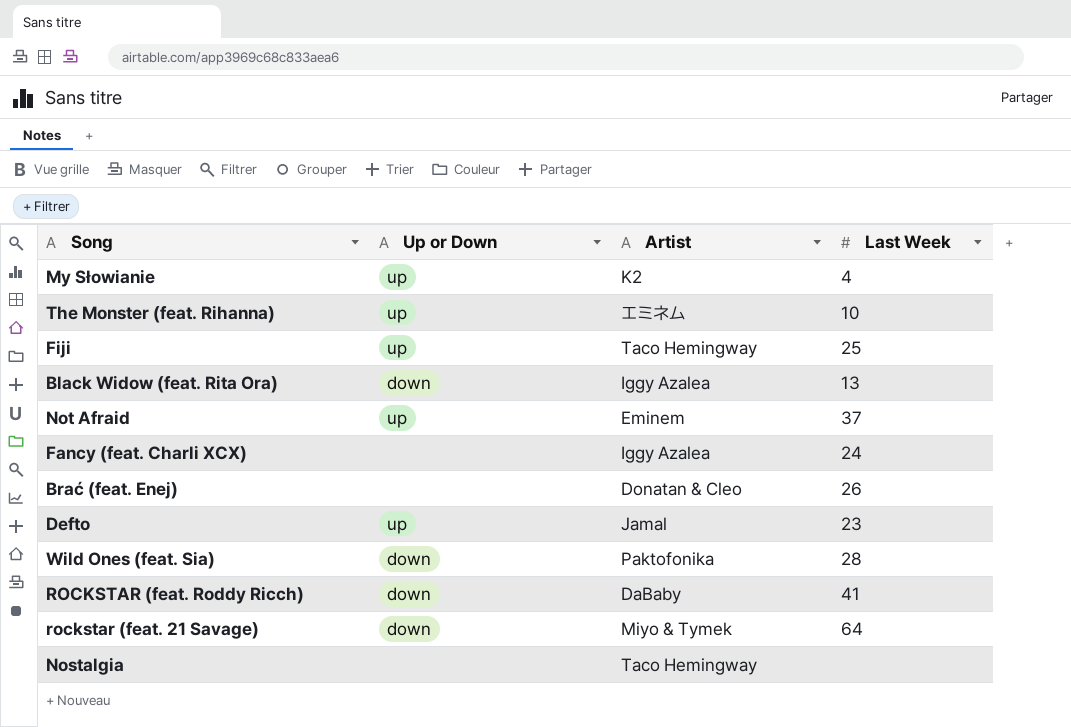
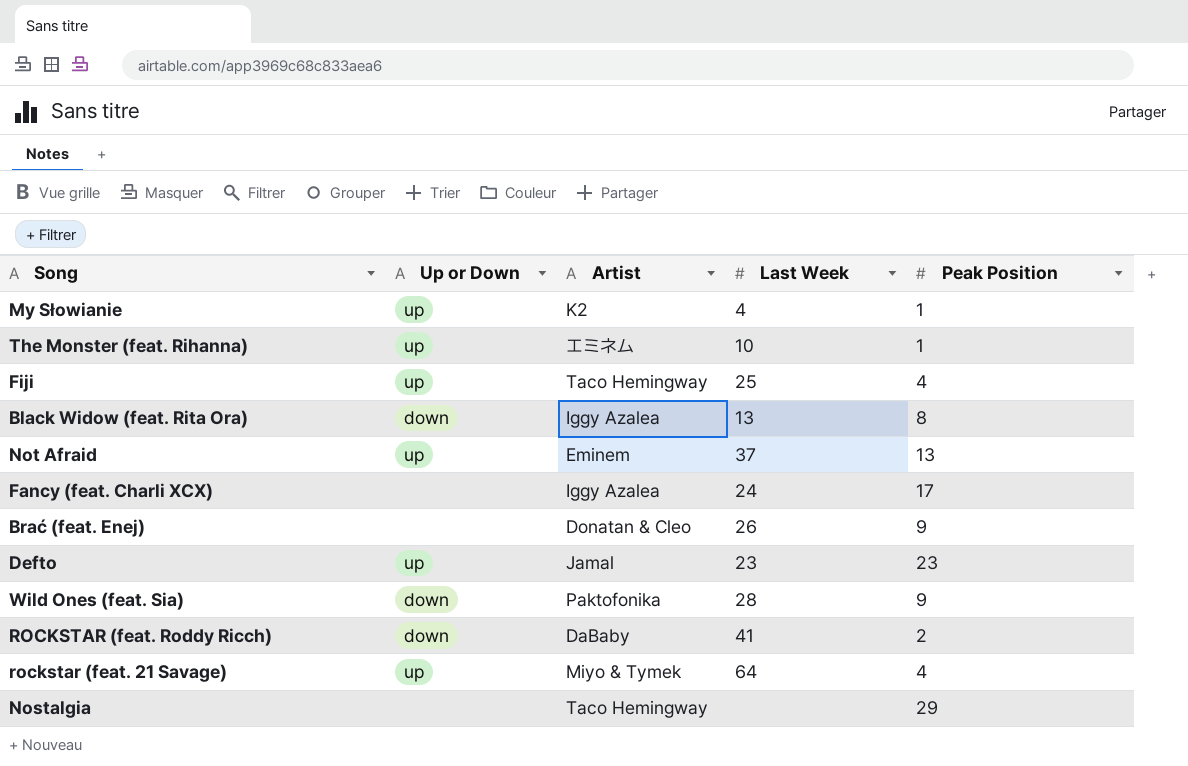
column Peak Position | position: none -> 5
rockstar (feat. 21 Savage) | Up or Down: down -> up

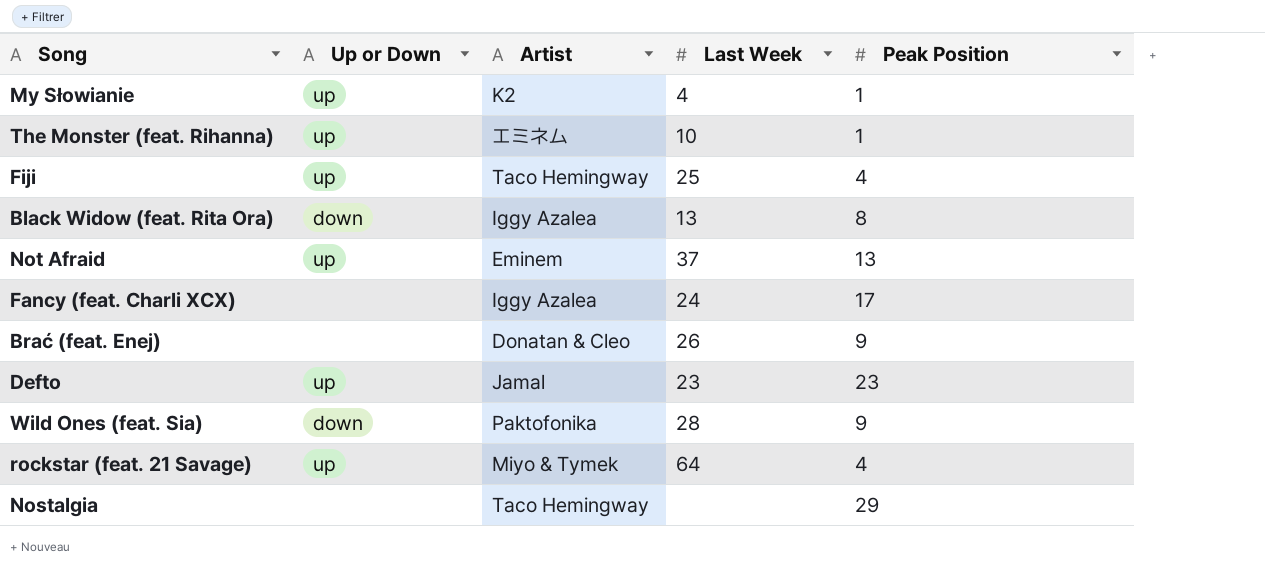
row ROCKSTAR (feat. Roddy Ricch): down | DaBaby | 41 | 2 -> none

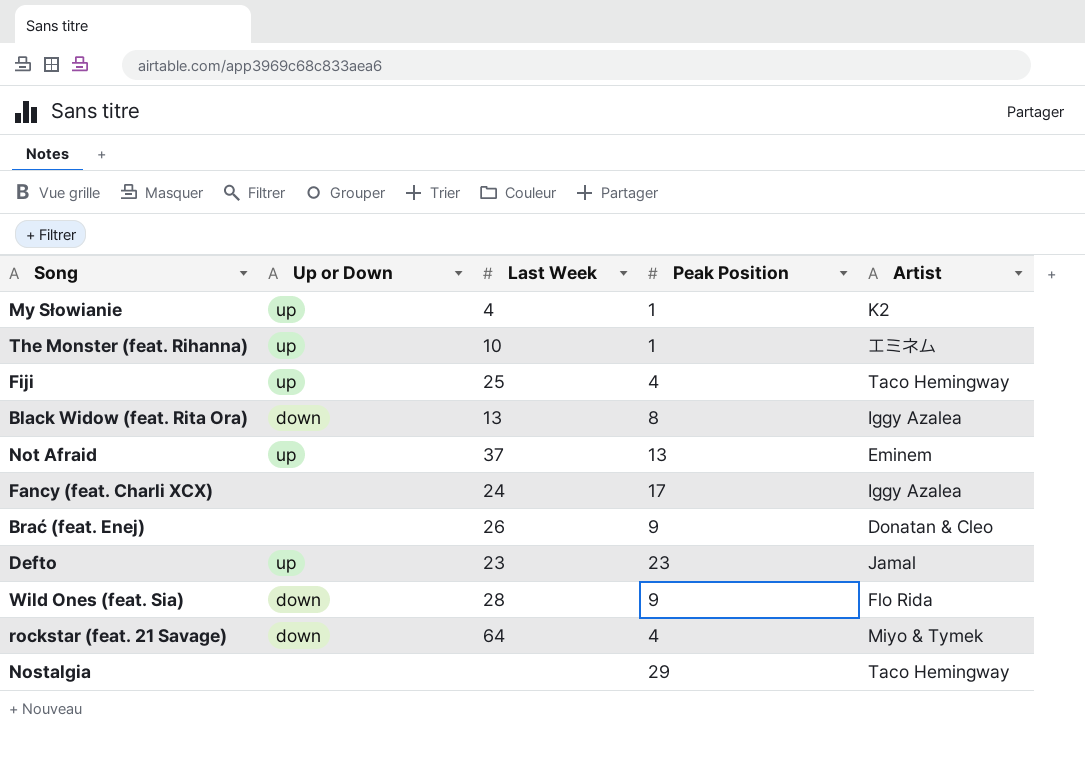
column Artist | position: 3 -> 5
Wild Ones (feat. Sia) | Artist: Paktofonika -> Flo Rida
rockstar (feat. 21 Savage) | Up or Down: up -> down

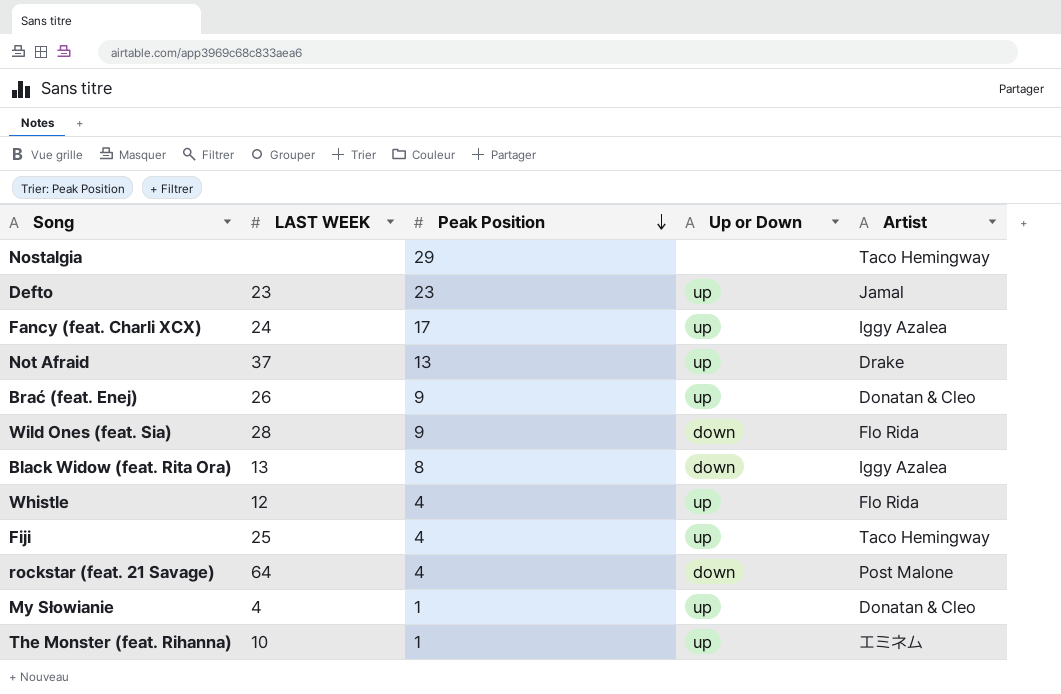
row order: none -> Peak Position descending
column name: Last Week -> LAST WEEK
column Up or Down | position: 2 -> 4
Fancy (feat. Charli XCX) | Up or Down: none -> up
Not Afraid | Artist: Eminem -> Drake
Brać (feat. Enej) | Up or Down: none -> up
row Whistle: none -> 12 | 4 | up | Flo Rida
rockstar (feat. 21 Savage) | Artist: Miyo & Tymek -> Post Malone
My Słowianie | Artist: K2 -> Donatan & Cleo

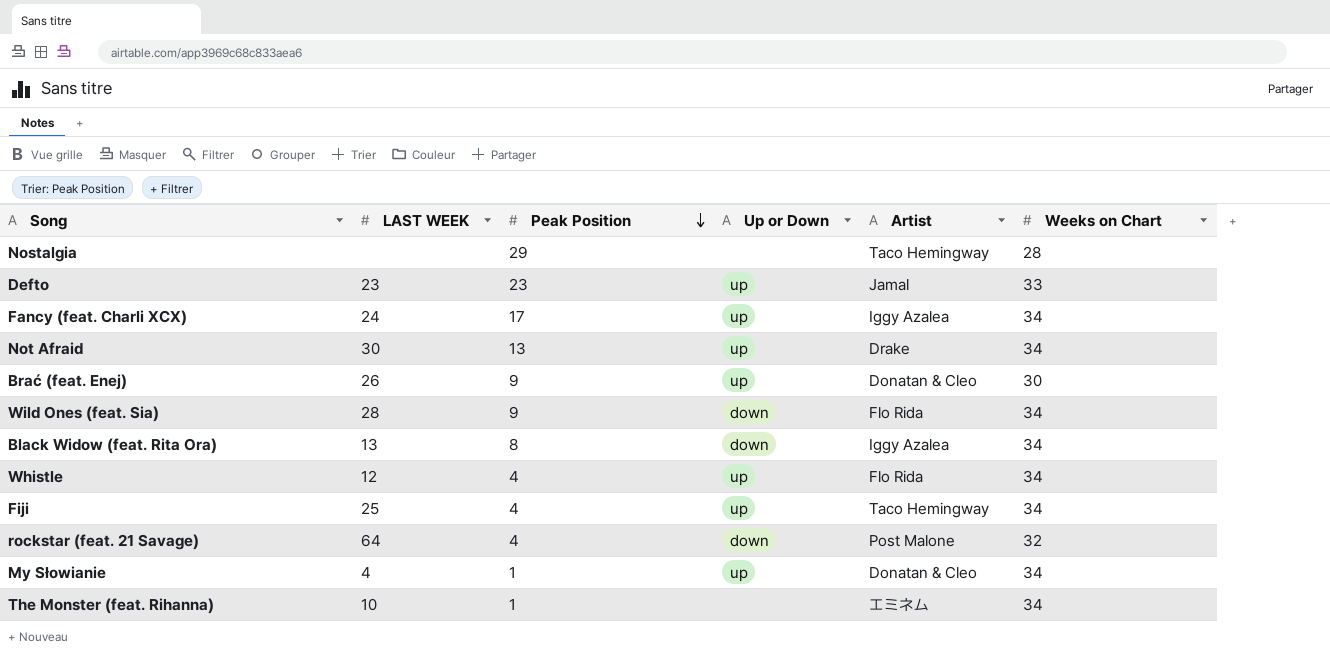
column Weeks on Chart | position: none -> 6
Not Afraid | LAST WEEK: 37 -> 30
The Monster (feat. Rihanna) | Up or Down: up -> none

